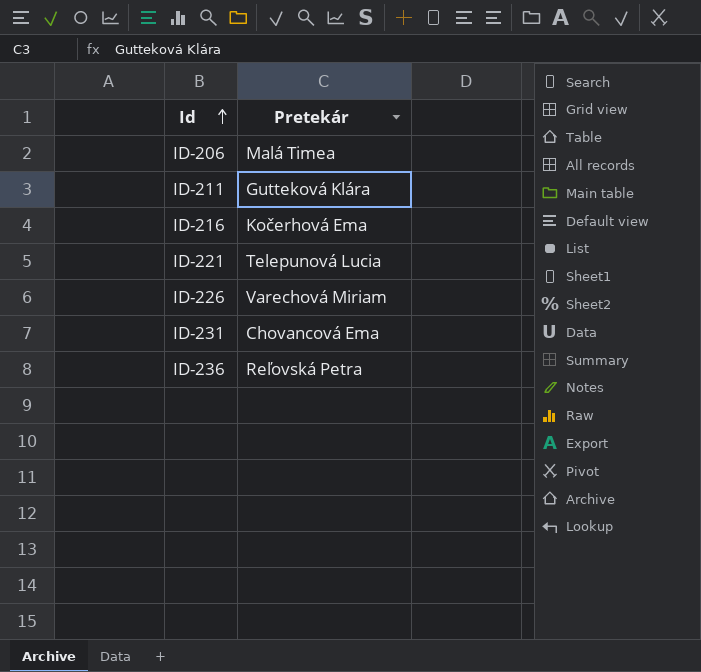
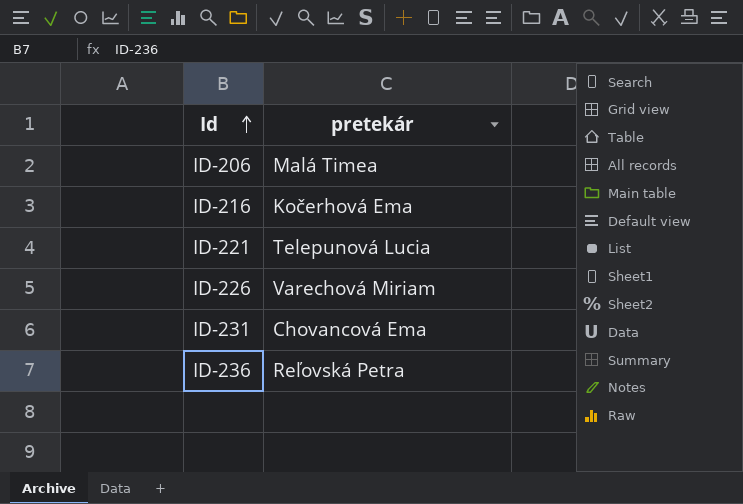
column name: Pretekár -> pretekár
row ID-211: Gutteková Klára -> none

